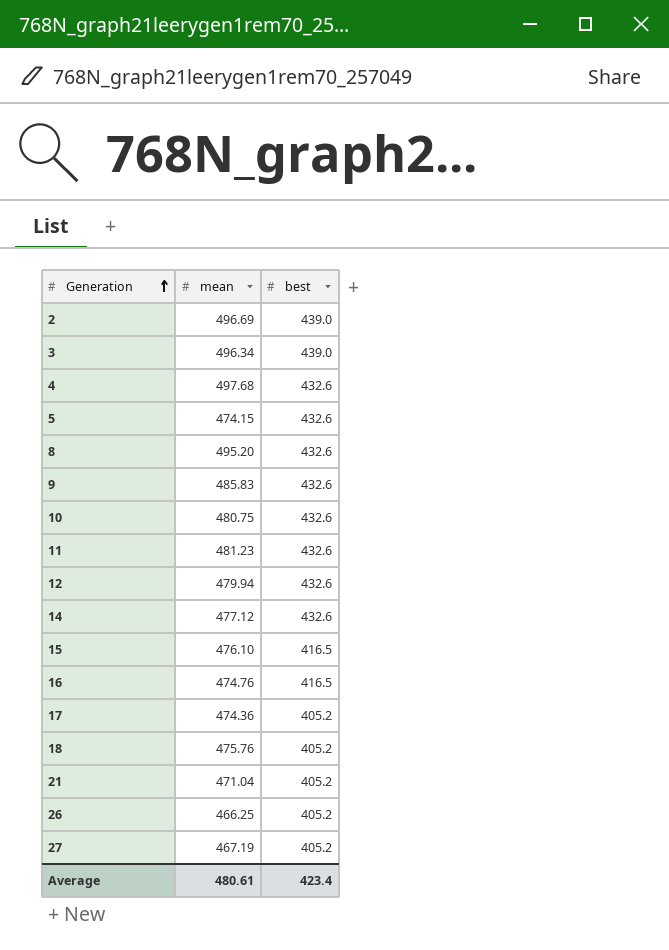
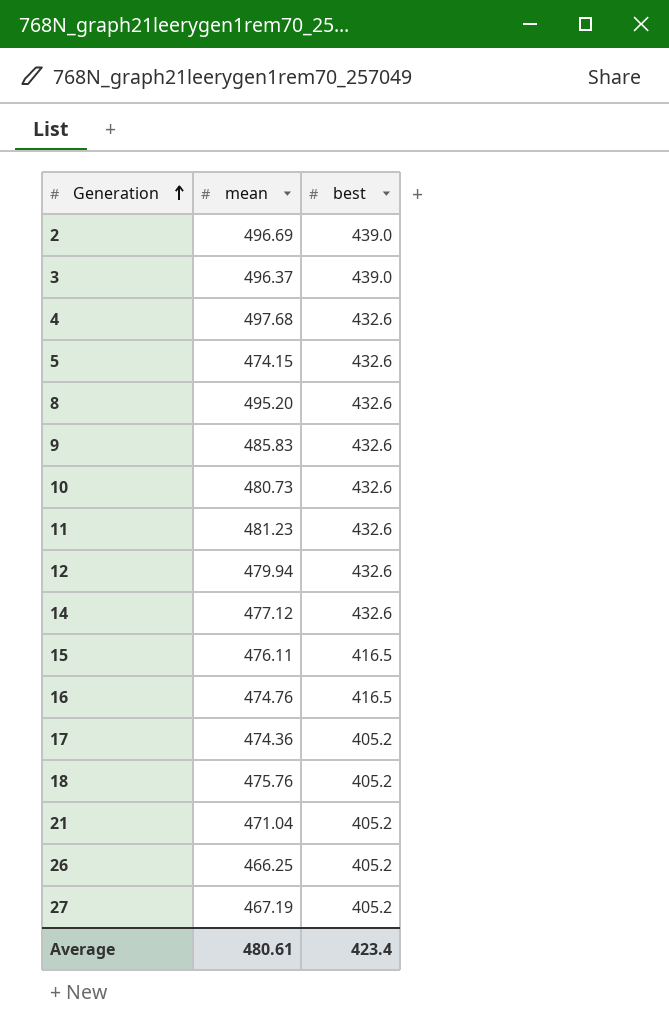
3 | mean: 496.34 -> 496.37
10 | mean: 480.75 -> 480.73
15 | mean: 476.10 -> 476.11

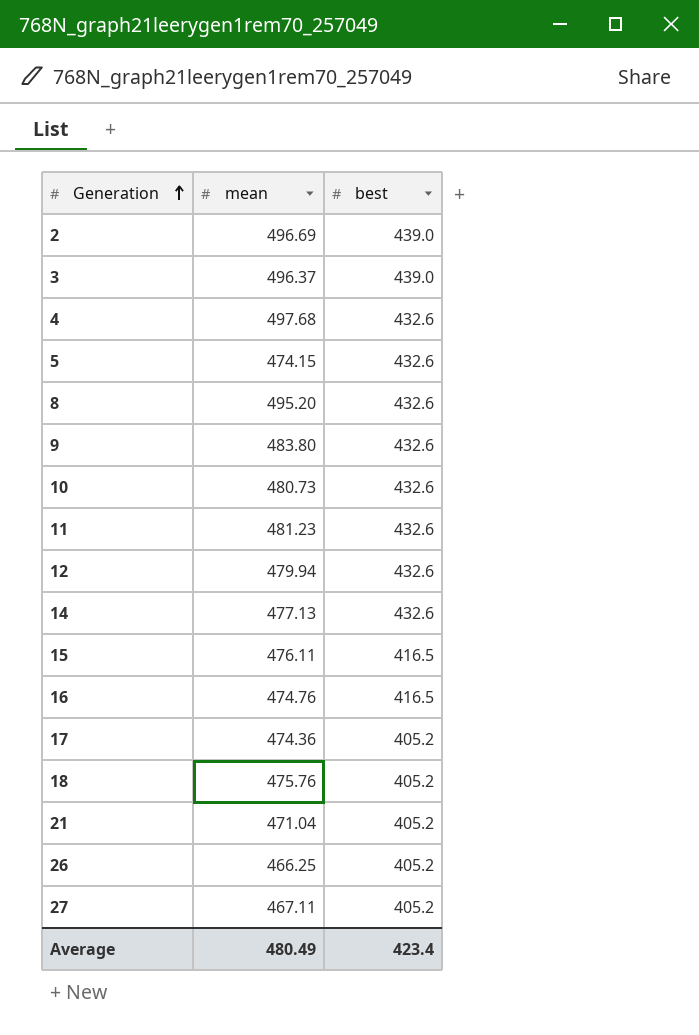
9 | mean: 485.83 -> 483.80
14 | mean: 477.12 -> 477.13
27 | mean: 467.19 -> 467.11
Average | mean: 480.61 -> 480.49

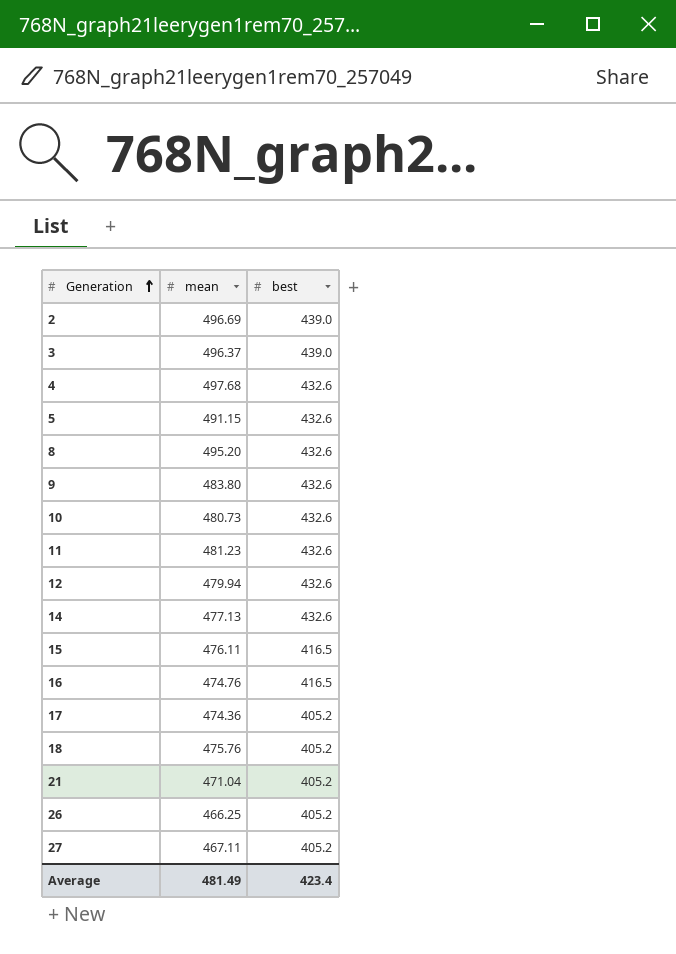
5 | mean: 474.15 -> 491.15
Average | mean: 480.49 -> 481.49

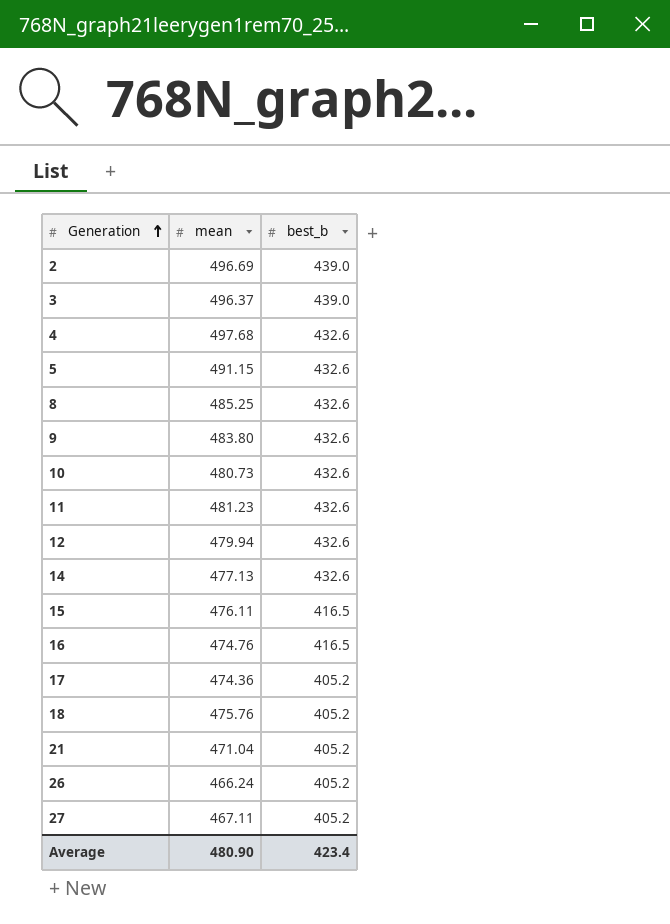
column name: best -> best_b
8 | mean: 495.20 -> 485.25
26 | mean: 466.25 -> 466.24
Average | mean: 481.49 -> 480.90

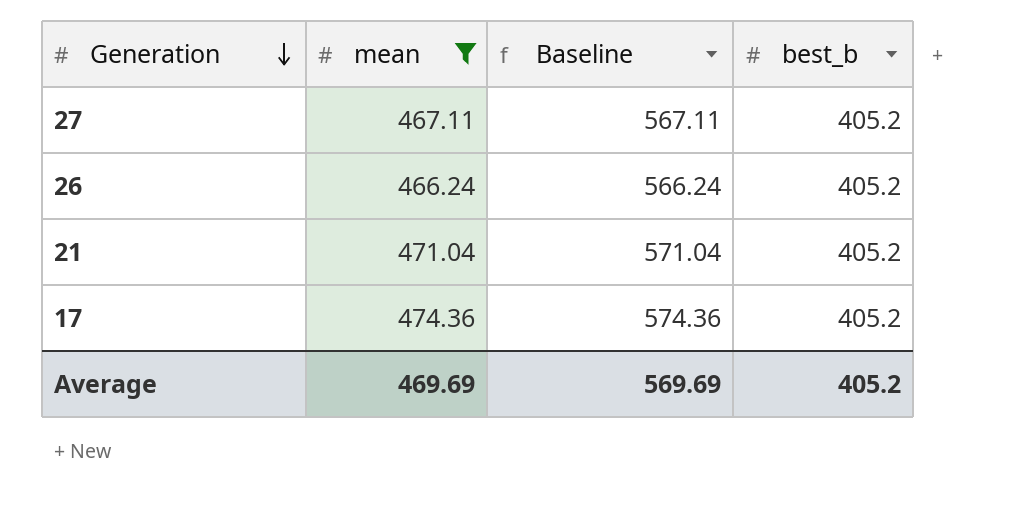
filter: none -> mean <= 474.36
row order: Generation ascending -> Generation descending
column Baseline | formula: none -> [mean] + 100
Average | mean: 480.90 -> 469.69
Average | best_b: 423.4 -> 405.2

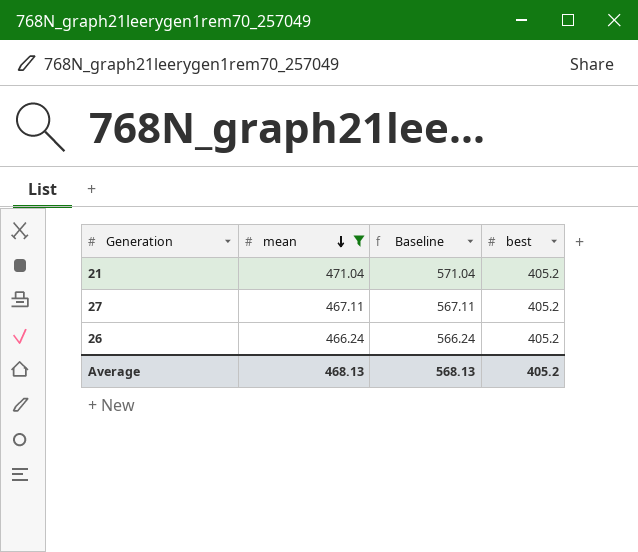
row order: Generation descending -> mean descending
column name: best_b -> best
row 17: 474.36 | 574.36 | 405.2 -> none
Average | mean: 469.69 -> 468.13
Average | Baseline: 569.69 -> 568.13

